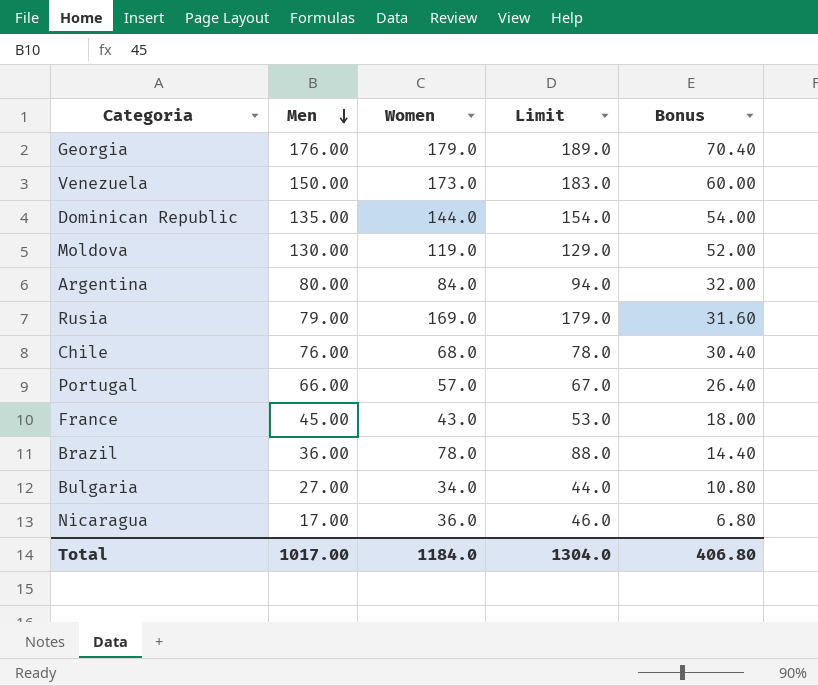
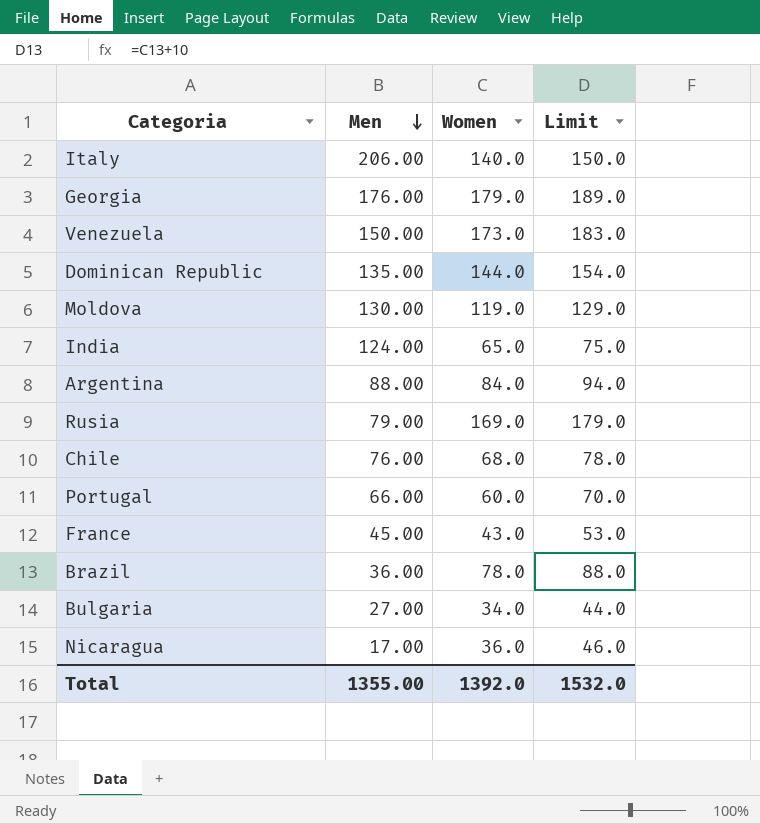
column Bonus | formula: [Men] * 0.4 -> none
row Italy: none -> 206.00 | 140.0 | 150.0
row India: none -> 124.00 | 65.0 | 75.0
Argentina | Men: 80.00 -> 88.00
Portugal | Women: 57.0 -> 60.0
Portugal | Limit: 67.0 -> 70.0
Total | Men: 1017.00 -> 1355.00
Total | Women: 1184.0 -> 1392.0
Total | Limit: 1304.0 -> 1532.0

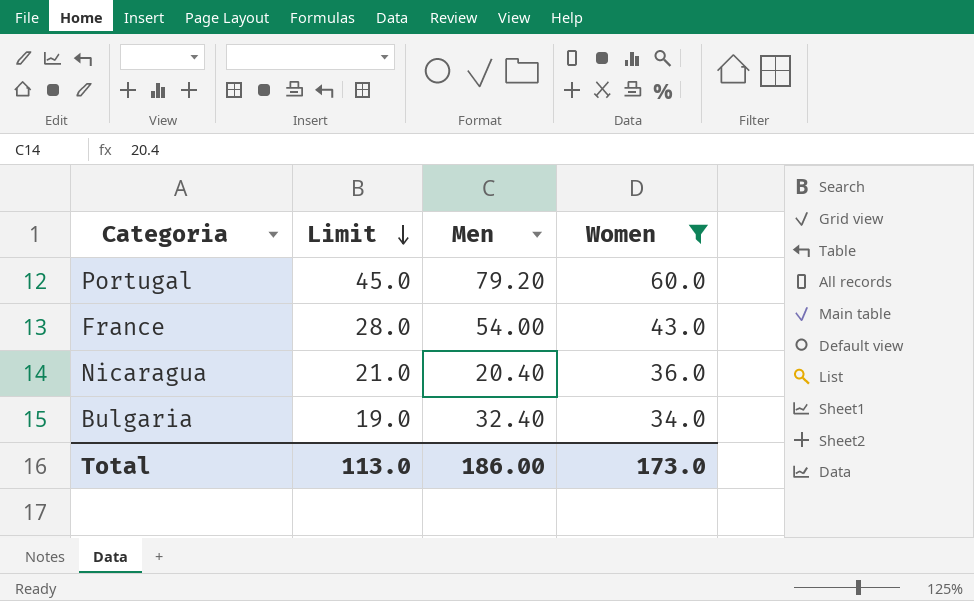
filter: none -> Women <= 60.0
row order: Men descending -> Limit descending
column Limit | formula: [Women] + 10 -> [Women] - 15
column Limit | position: 4 -> 2
Portugal | Men: 66.00 -> 79.20
France | Men: 45.00 -> 54.00
Nicaragua | Men: 17.00 -> 20.40
Bulgaria | Men: 27.00 -> 32.40
Total | Limit: 1532.0 -> 113.0
Total | Men: 1355.00 -> 186.00
Total | Women: 1392.0 -> 173.0

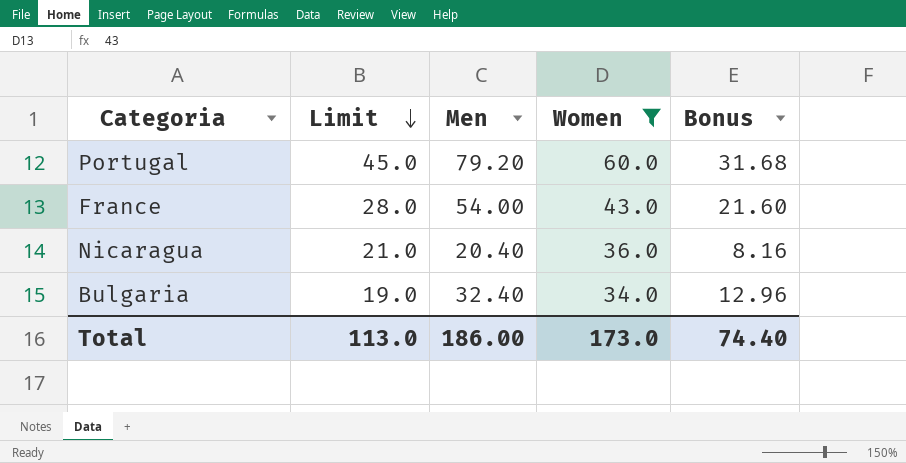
column Bonus | formula: none -> [Men] * 0.4

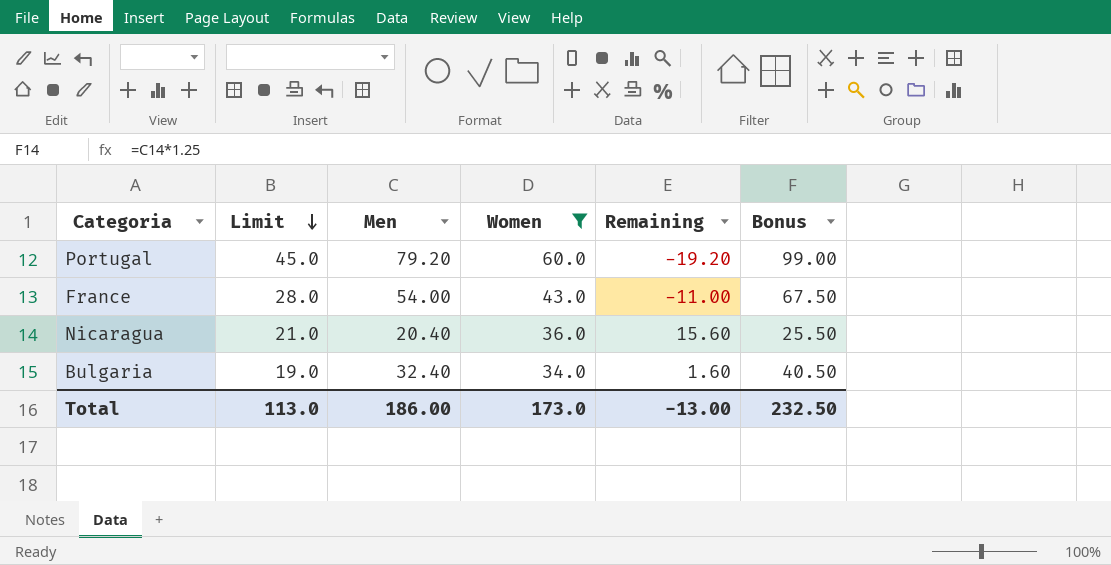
column Remaining | formula: none -> [Women] - [Men]
column Bonus | formula: [Men] * 0.4 -> [Men] * 1.25
Total | Bonus: 74.40 -> 232.50

